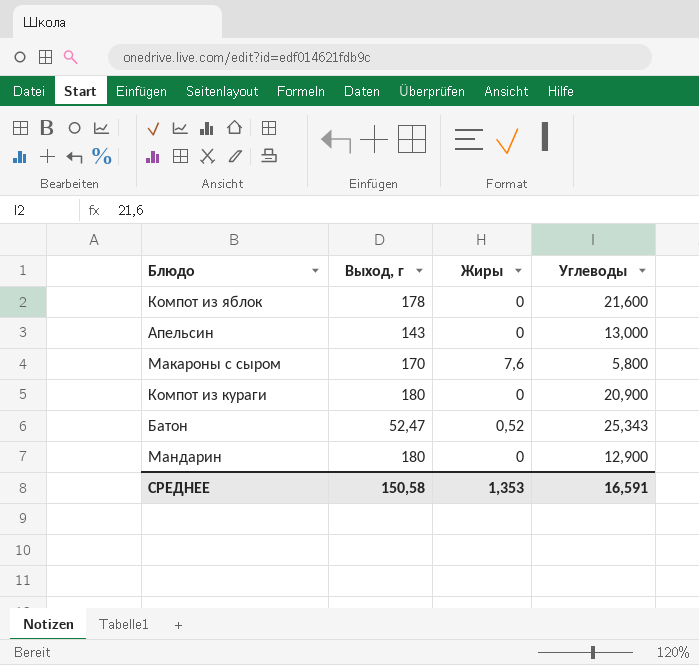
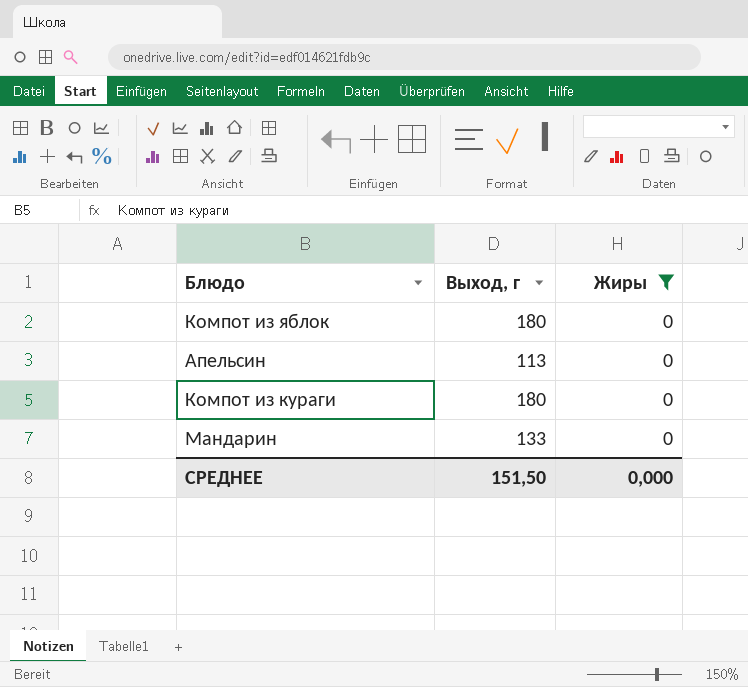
filter: none -> Жиры = 0
column Углеводы | position: 4 -> none
Компот из яблок | Выход, г: 178 -> 180
Апельсин | Выход, г: 143 -> 113
Мандарин | Выход, г: 180 -> 133
СРЕДНЕЕ | Выход, г: 150,58 -> 151,50
СРЕДНЕЕ | Жиры: 1,353 -> 0,000

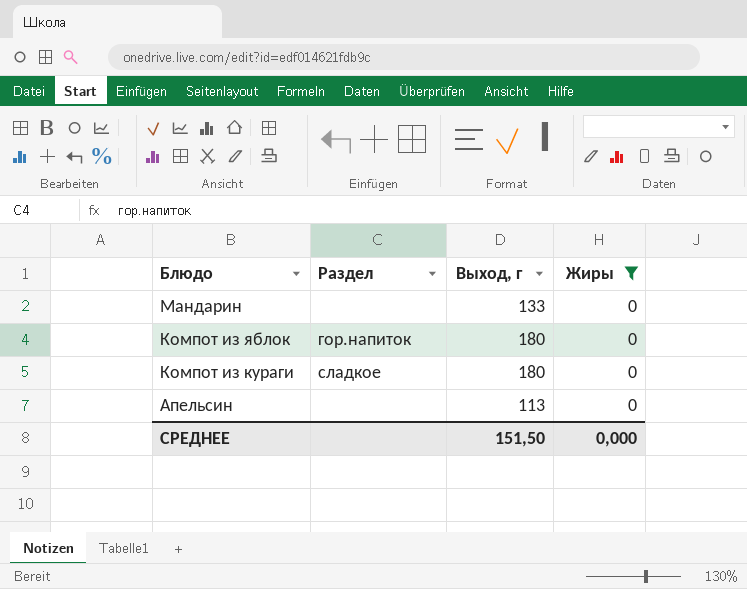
row order: none -> Блюдо descending
column Раздел | position: none -> 2

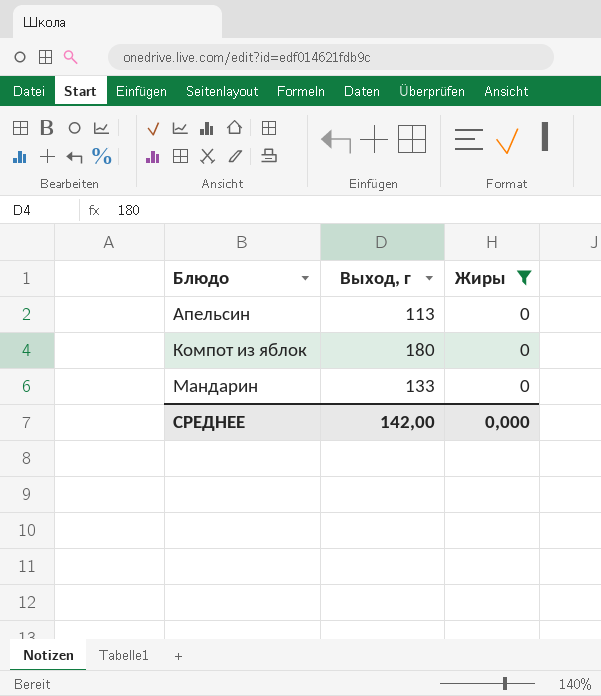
row order: Блюдо descending -> Блюдо ascending
column Раздел | position: 2 -> none
row Компот из кураги: сладкое | 180 | 0 -> none
СРЕДНЕЕ | Выход, г: 151,50 -> 142,00

